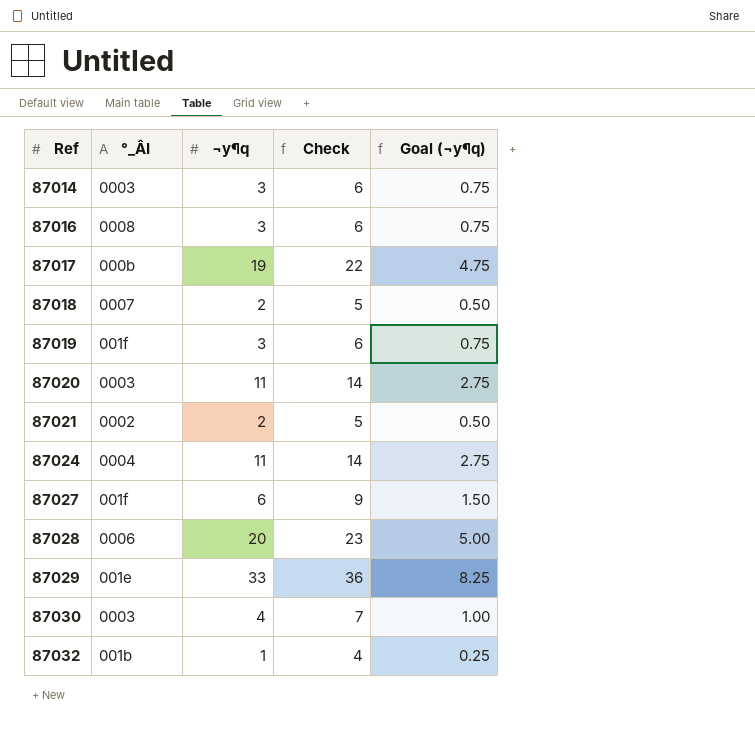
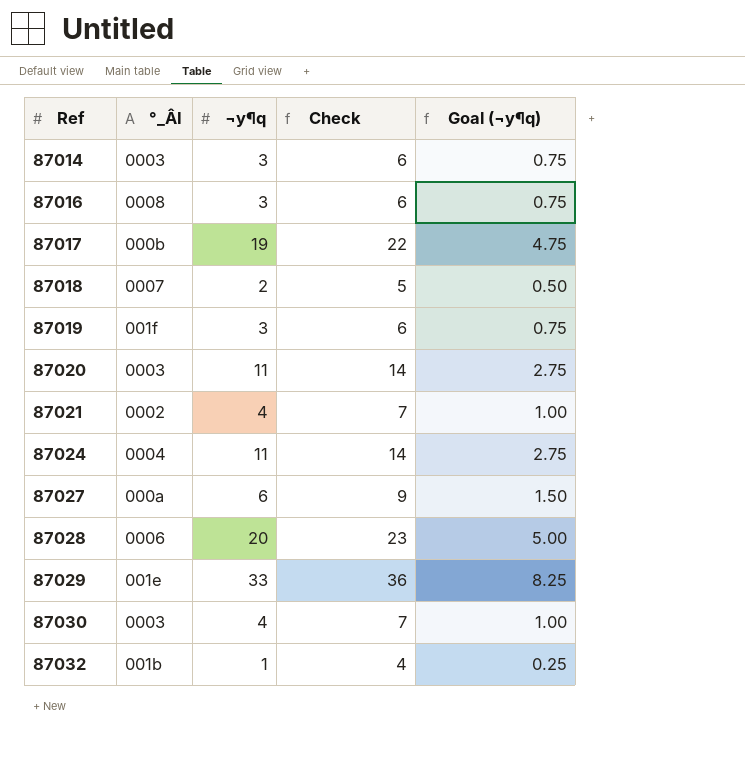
87021 | ¬y¶q: 2 -> 4
87021 | Check: 5 -> 7
87021 | Goal (¬y¶q): 0.50 -> 1.00
87027 | °_ÂI: 001f -> 000a

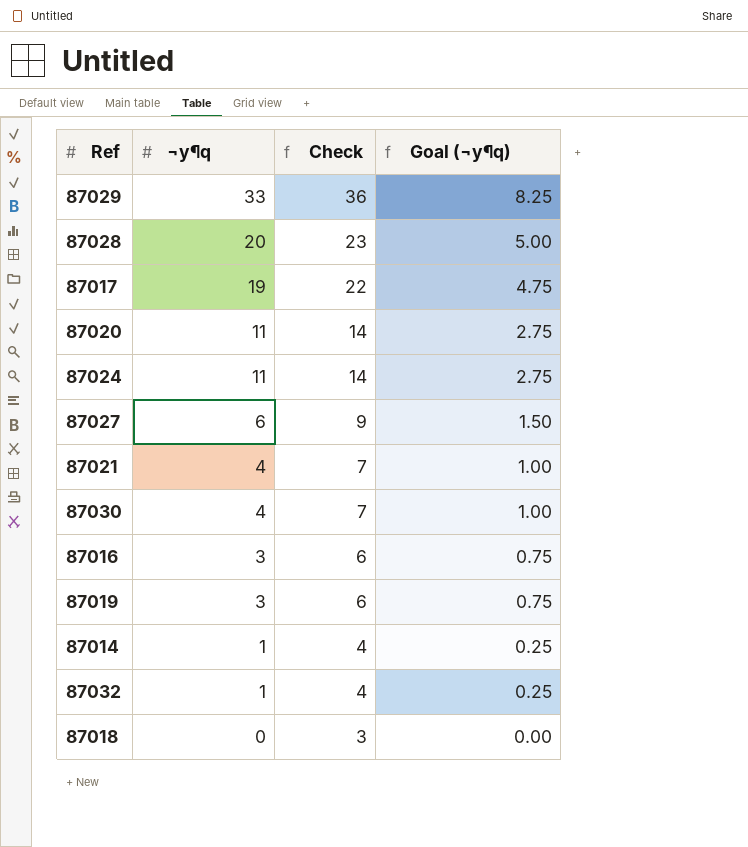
row order: Ref ascending -> ¬y¶q descending
column °_ÂI | position: 2 -> none
87014 | ¬y¶q: 3 -> 1
87014 | Check: 6 -> 4
87014 | Goal (¬y¶q): 0.75 -> 0.25
87018 | ¬y¶q: 2 -> 0
87018 | Check: 5 -> 3
87018 | Goal (¬y¶q): 0.50 -> 0.00

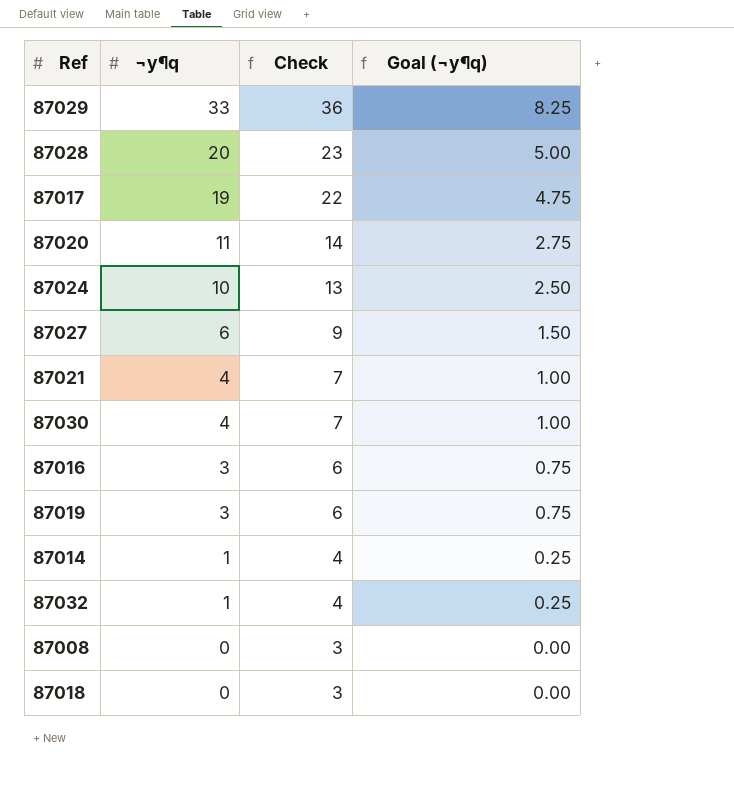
87024 | ¬y¶q: 11 -> 10
87024 | Check: 14 -> 13
87024 | Goal (¬y¶q): 2.75 -> 2.50
row 87008: none -> 0 | 3 | 0.00

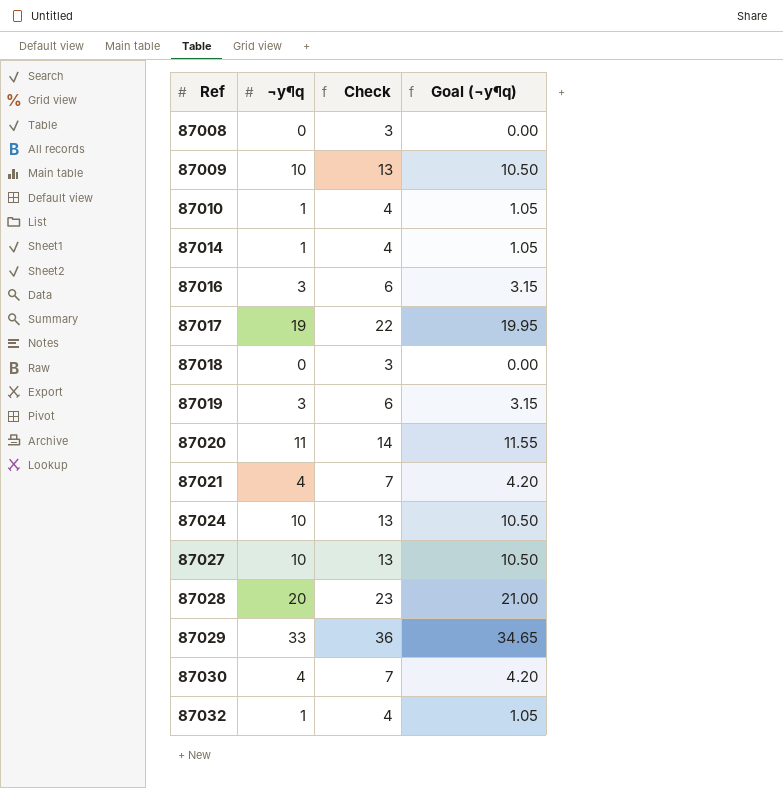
row order: ¬y¶q descending -> Ref ascending
column Goal (¬y¶q) | formula: [¬y¶q] * 0.25 -> [¬y¶q] * 1.05
row 87009: none -> 10 | 13 | 10.50
row 87010: none -> 1 | 4 | 1.05
87027 | ¬y¶q: 6 -> 10
87027 | Check: 9 -> 13

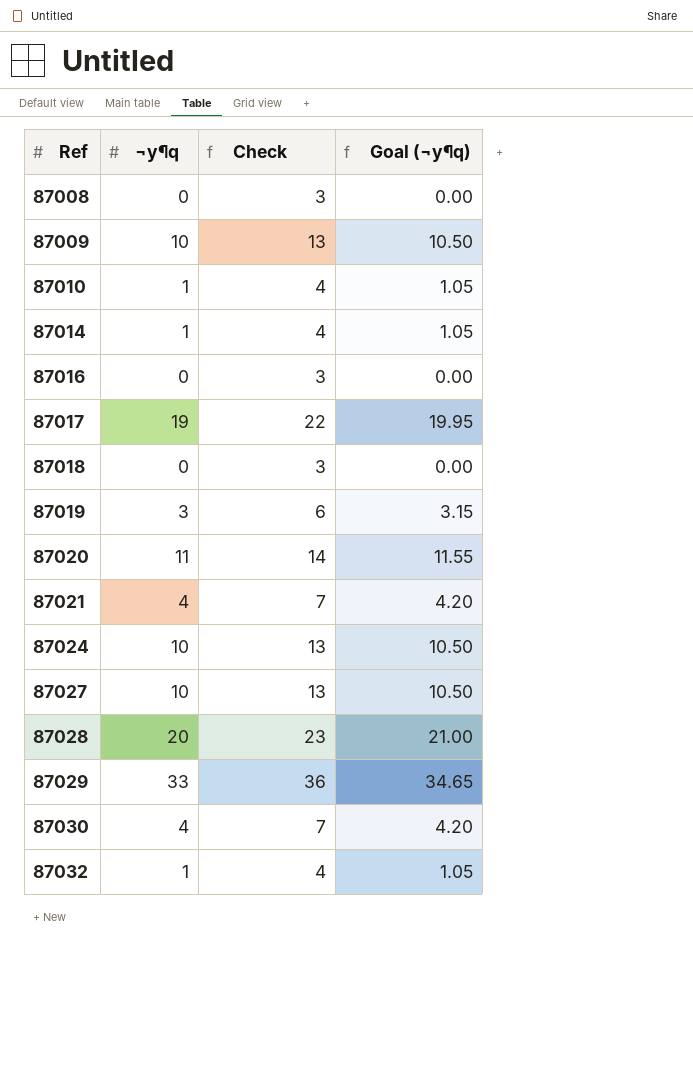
87016 | ¬y¶q: 3 -> 0
87016 | Check: 6 -> 3
87016 | Goal (¬y¶q): 3.15 -> 0.00

